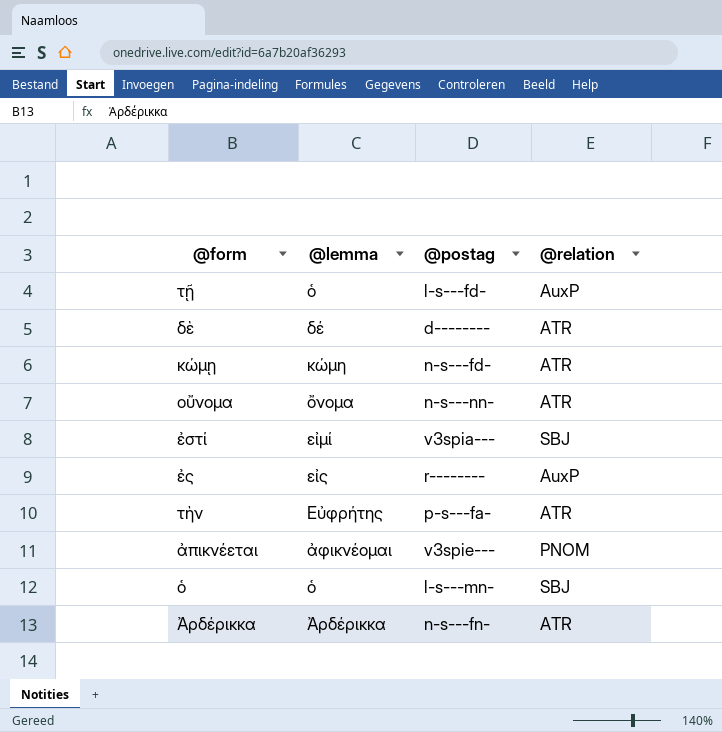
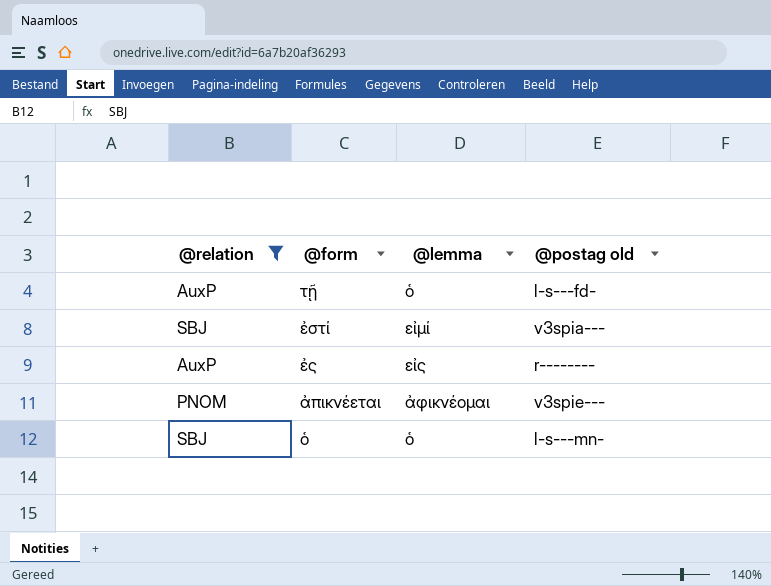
filter: none -> @relation != ATR
column @relation | position: 4 -> 1
column name: @postag -> @postag old

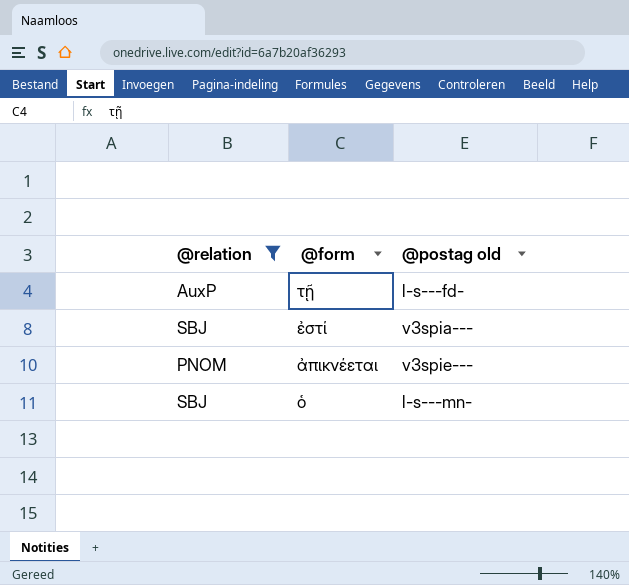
column @lemma | position: 3 -> none
row ἐς: AuxP | εἰς | r-------- -> none

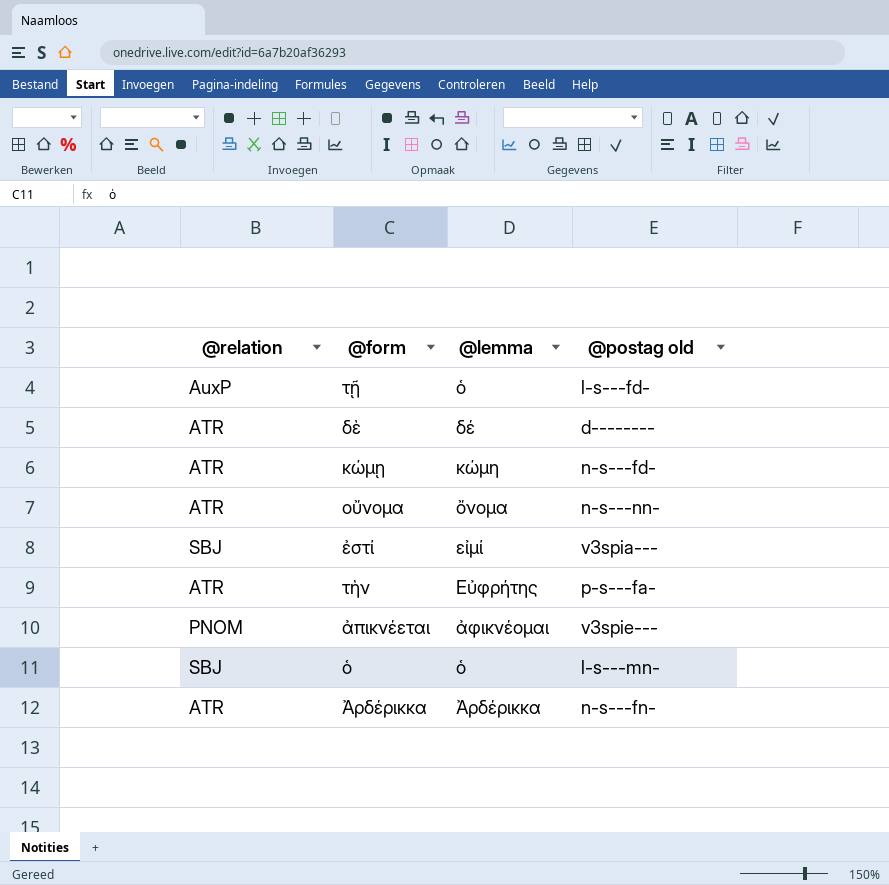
filter: @relation != ATR -> none
column @lemma | position: none -> 3

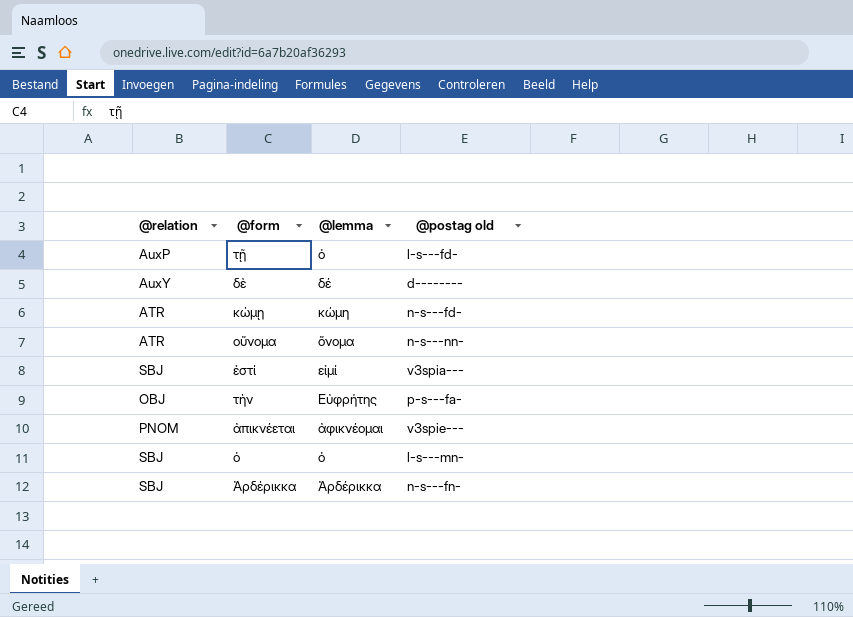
δὲ | @relation: ATR -> AuxY
τὴν | @relation: ATR -> OBJ
Ἀρδέρικκα | @relation: ATR -> SBJ

